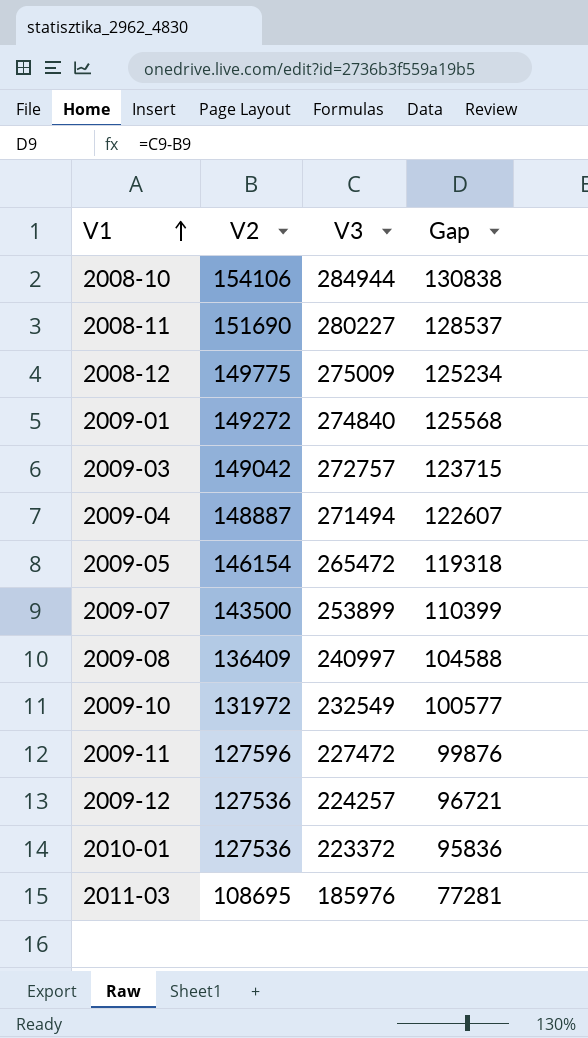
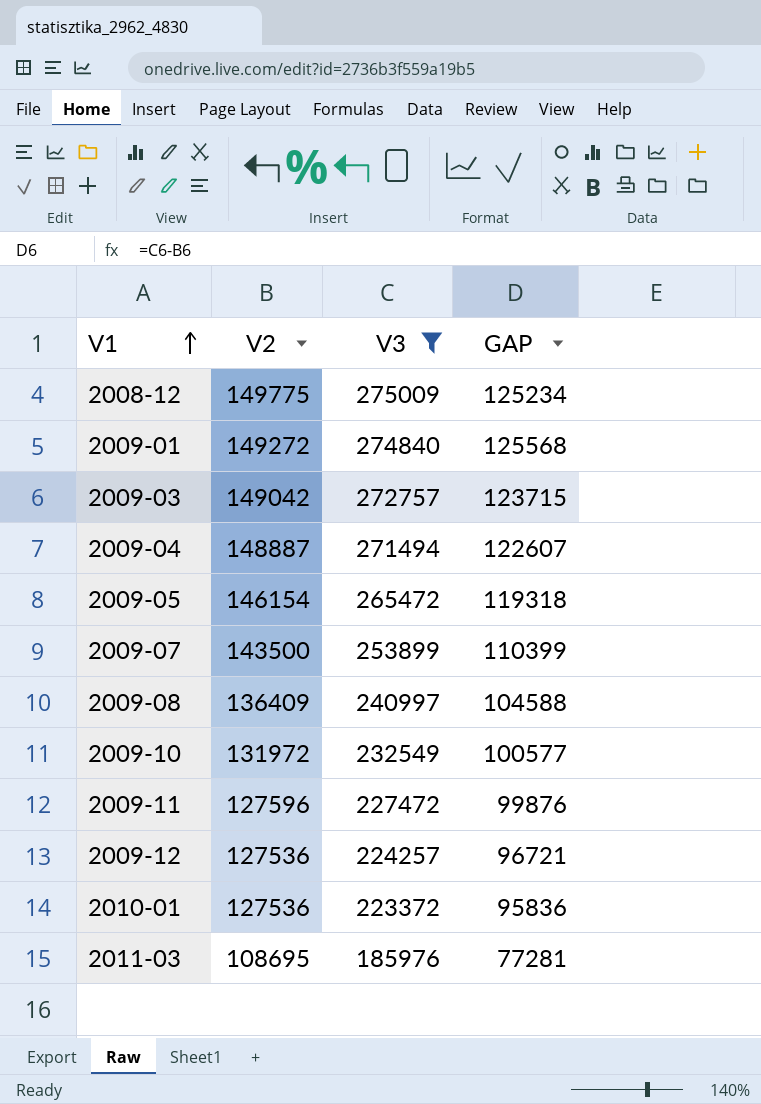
filter: none -> V3 <= 275009
column name: Gap -> GAP

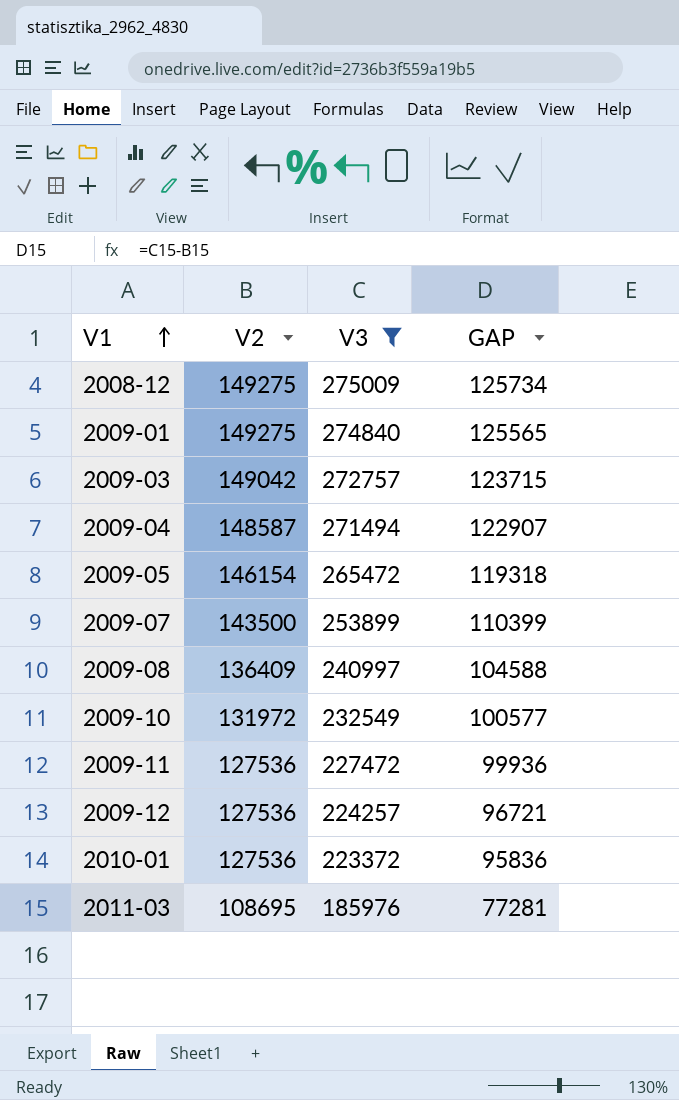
2008-12 | V2: 149775 -> 149275
2008-12 | GAP: 125234 -> 125734
2009-01 | V2: 149272 -> 149275
2009-01 | GAP: 125568 -> 125565
2009-04 | V2: 148887 -> 148587
2009-04 | GAP: 122607 -> 122907
2009-11 | V2: 127596 -> 127536
2009-11 | GAP: 99876 -> 99936

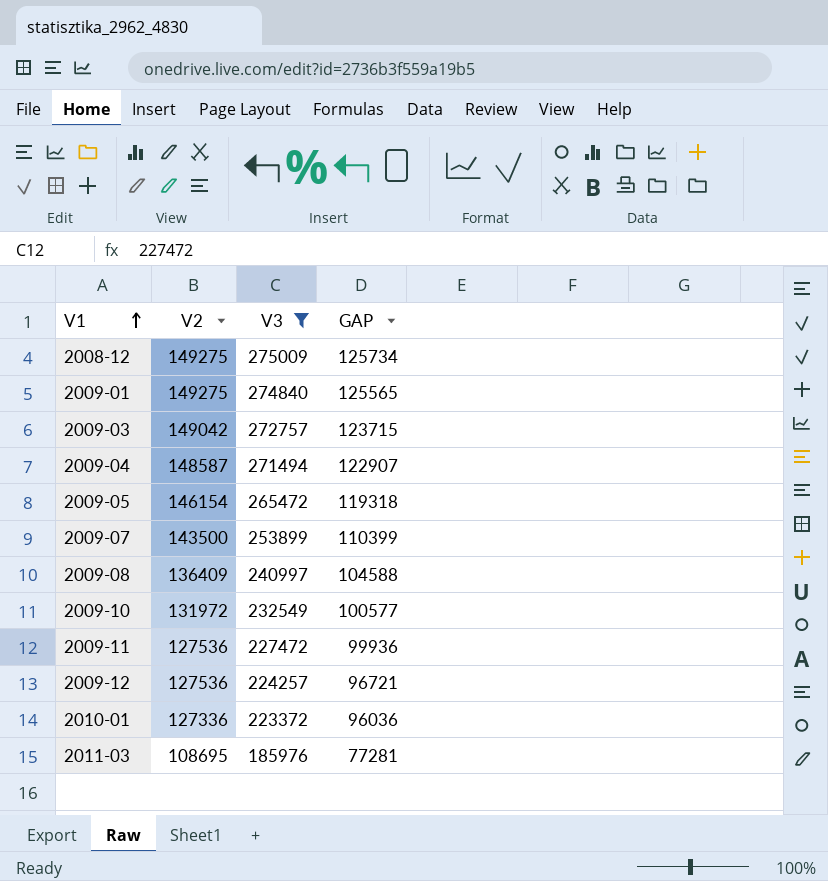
2010-01 | V2: 127536 -> 127336
2010-01 | GAP: 95836 -> 96036

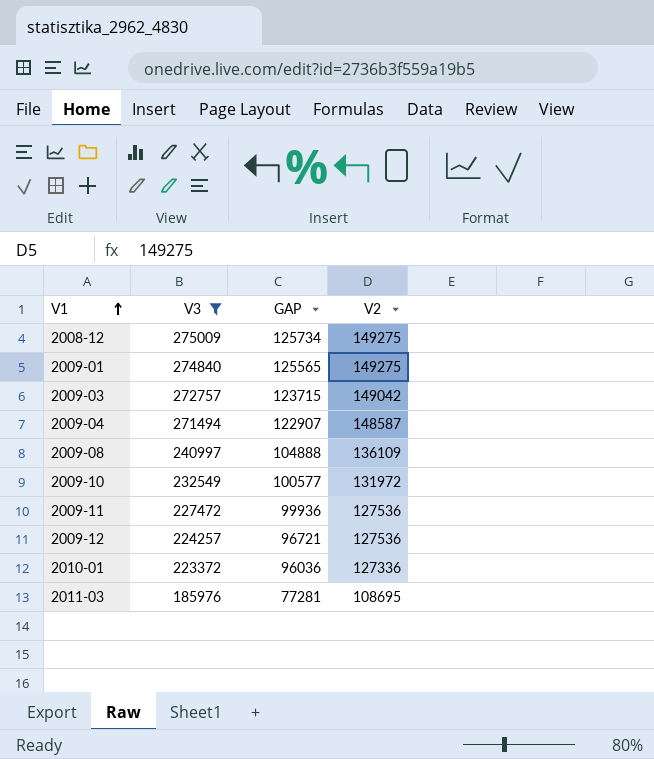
column V2 | position: 2 -> 4
row 2009-05: 146154 | 265472 | 119318 -> none
row 2009-07: 143500 | 253899 | 110399 -> none
2009-08 | GAP: 104588 -> 104888
2009-08 | V2: 136409 -> 136109

